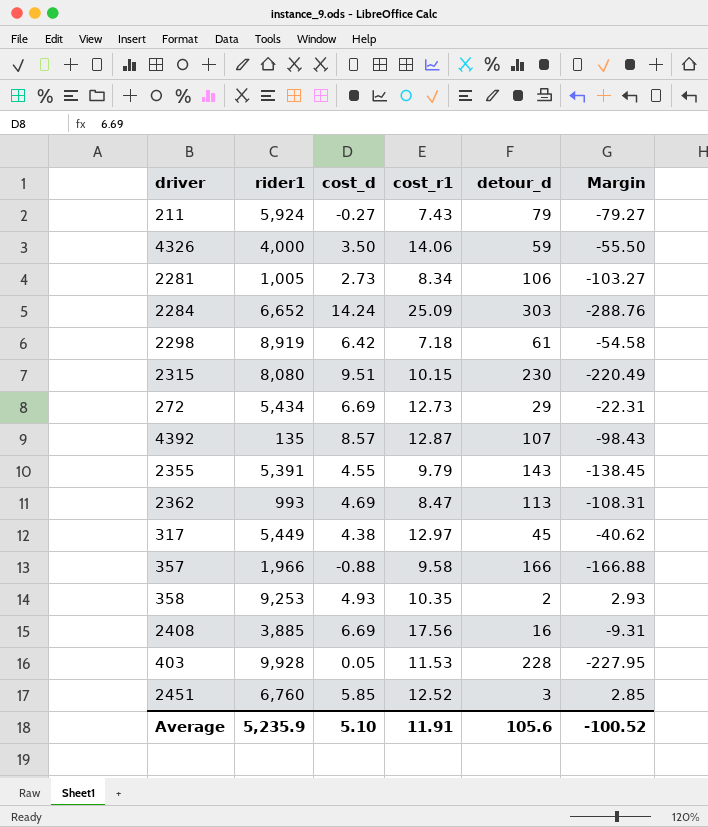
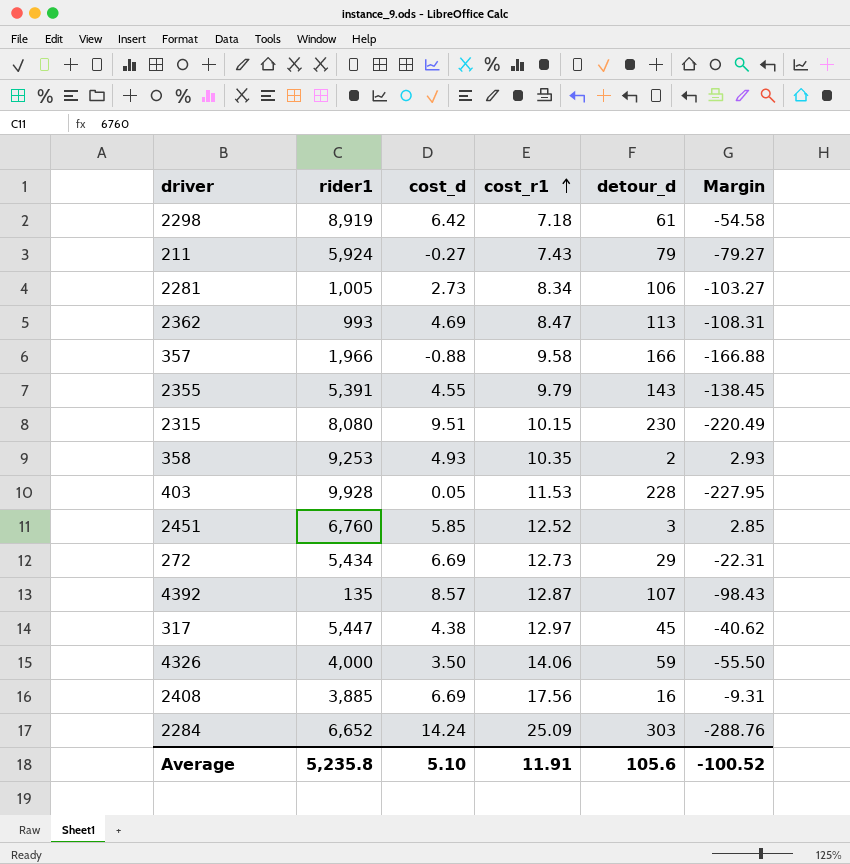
row order: none -> cost_r1 ascending
317 | rider1: 5,449 -> 5,447
Average | rider1: 5,235.9 -> 5,235.8

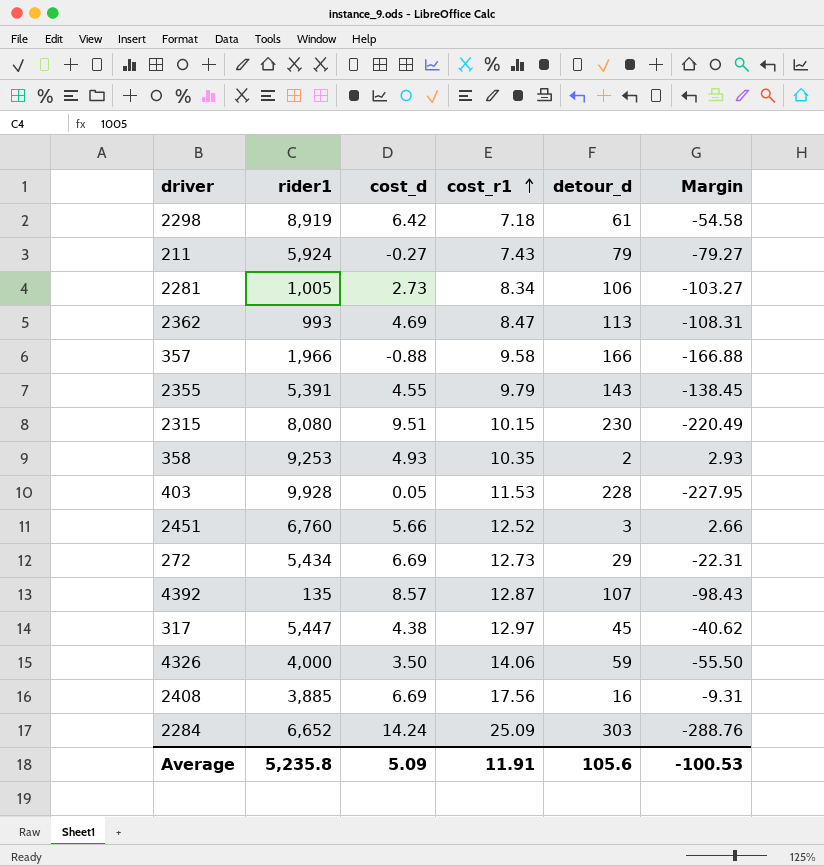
2451 | cost_d: 5.85 -> 5.66
2451 | Margin: 2.85 -> 2.66
Average | cost_d: 5.10 -> 5.09
Average | Margin: -100.52 -> -100.53

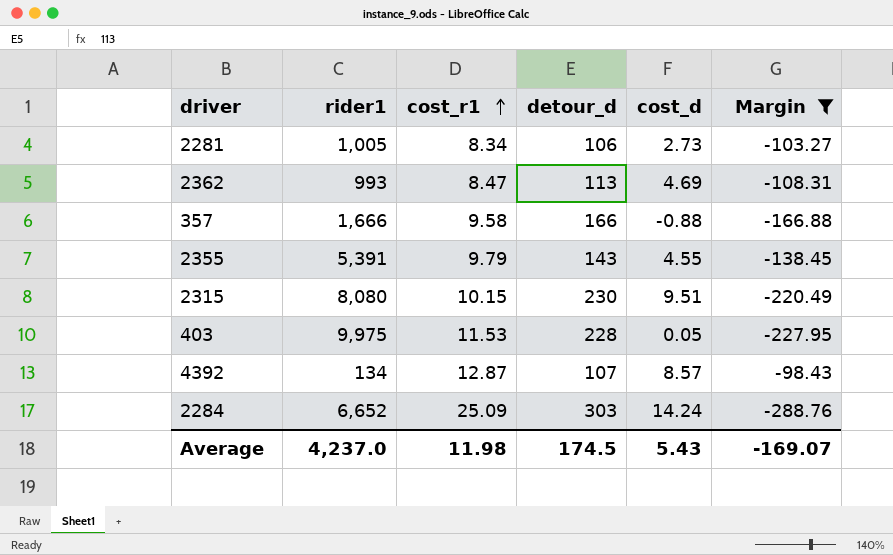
filter: none -> Margin <= -98.43
column cost_d | position: 3 -> 5
357 | rider1: 1,966 -> 1,666
403 | rider1: 9,928 -> 9,975
4392 | rider1: 135 -> 134
Average | rider1: 5,235.8 -> 4,237.0
Average | cost_r1: 11.91 -> 11.98
Average | detour_d: 105.6 -> 174.5
Average | cost_d: 5.09 -> 5.43
Average | Margin: -100.53 -> -169.07

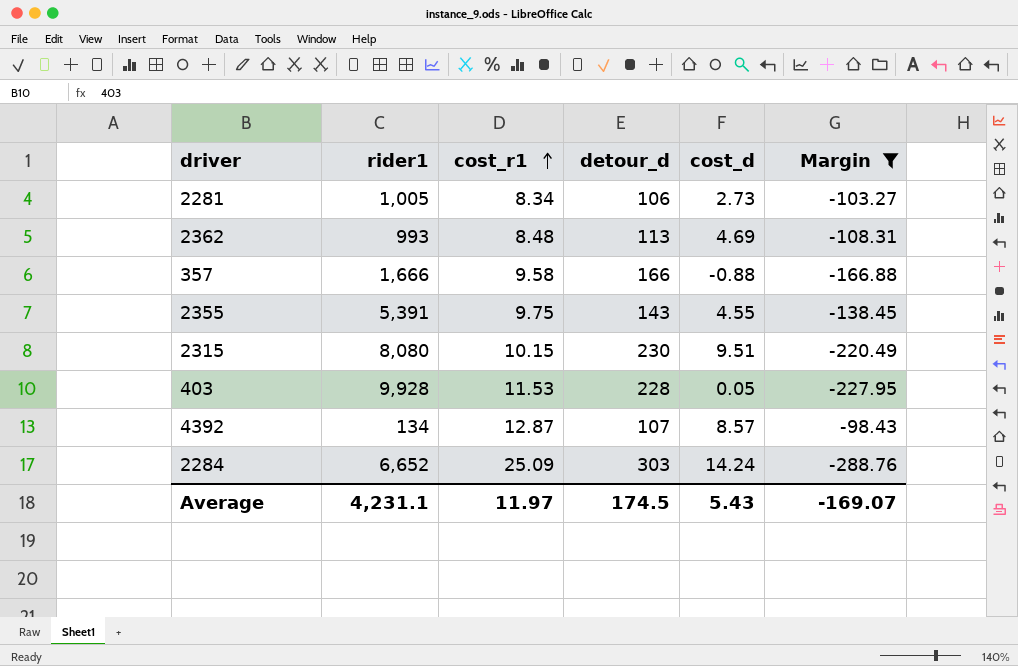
2362 | cost_r1: 8.47 -> 8.48
2355 | cost_r1: 9.79 -> 9.75
403 | rider1: 9,975 -> 9,928
Average | rider1: 4,237.0 -> 4,231.1
Average | cost_r1: 11.98 -> 11.97

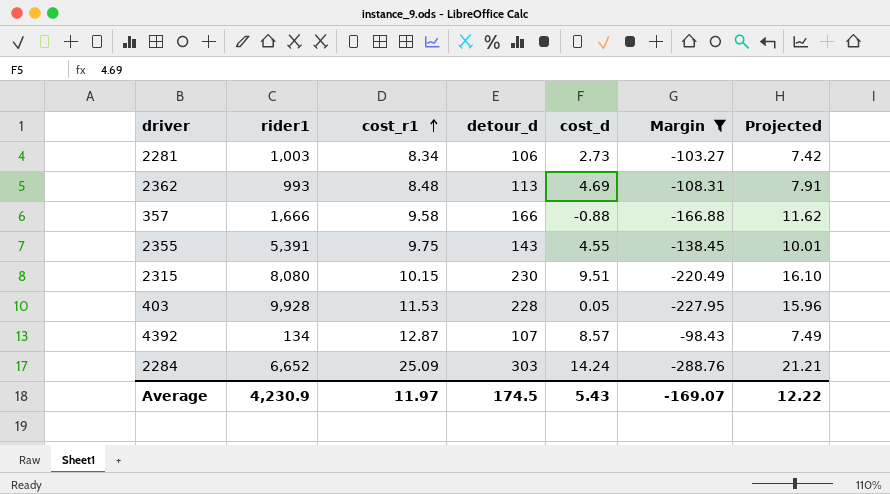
column Projected | formula: none -> [detour_d] * 0.07
2281 | rider1: 1,005 -> 1,003
Average | rider1: 4,231.1 -> 4,230.9

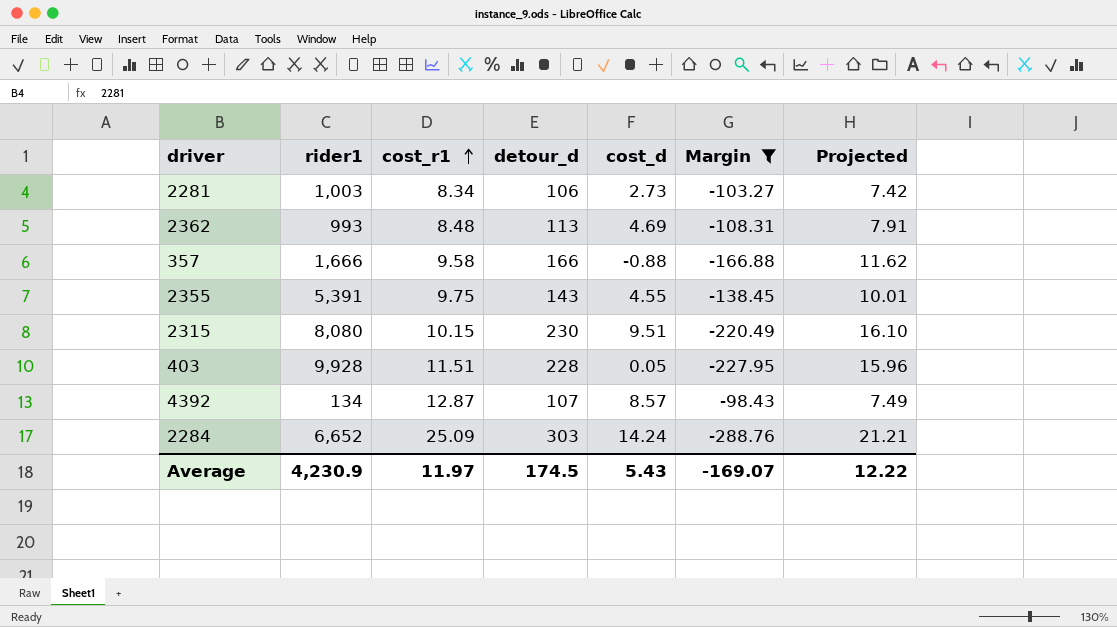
403 | cost_r1: 11.53 -> 11.51

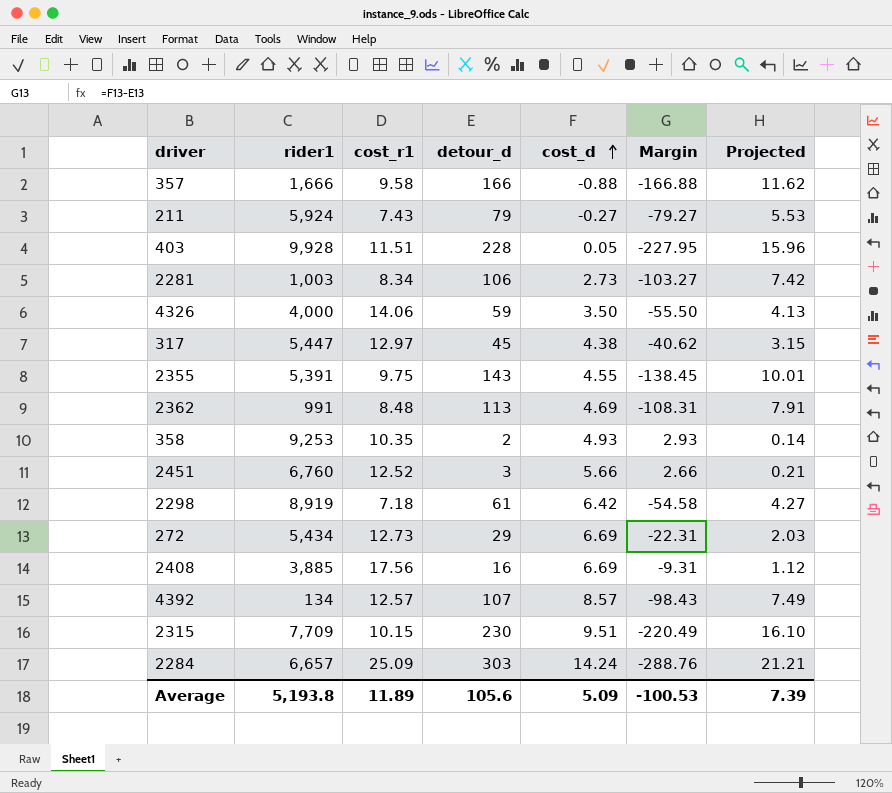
filter: Margin <= -98.43 -> none
row order: cost_r1 ascending -> cost_d ascending
2362 | rider1: 993 -> 991
4392 | cost_r1: 12.87 -> 12.57
2315 | rider1: 8,080 -> 7,709
2284 | rider1: 6,652 -> 6,657
Average | rider1: 4,230.9 -> 5,193.8
Average | cost_r1: 11.97 -> 11.89
Average | detour_d: 174.5 -> 105.6
Average | cost_d: 5.43 -> 5.09
Average | Margin: -169.07 -> -100.53
Average | Projected: 12.22 -> 7.39

